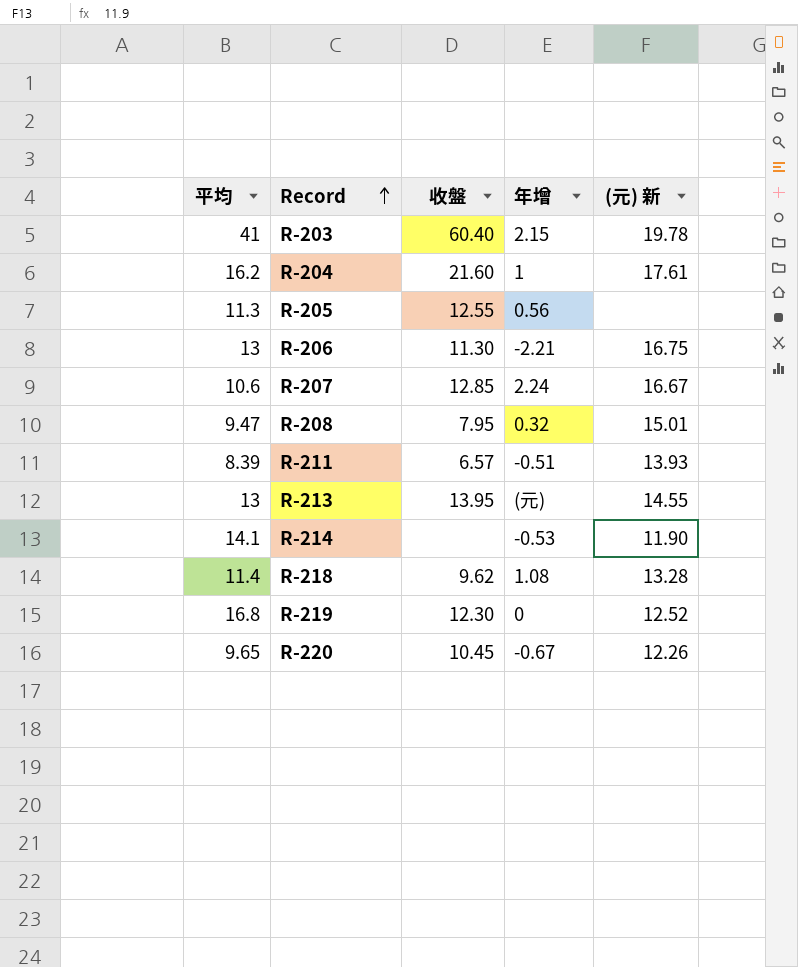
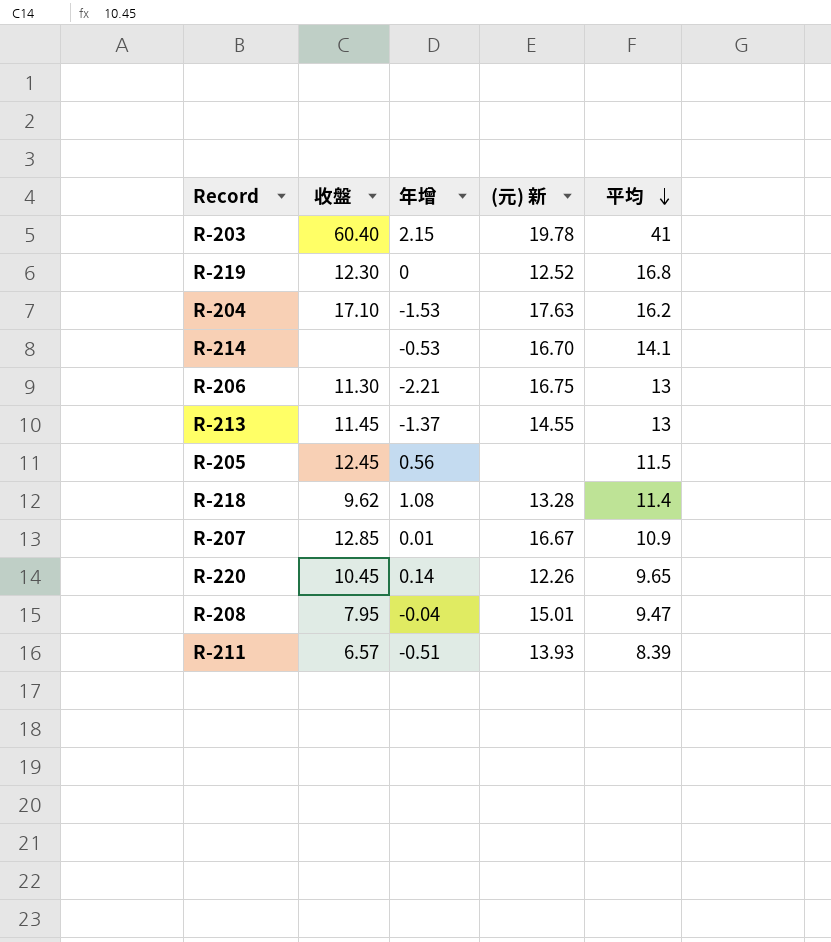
row order: Record ascending -> 平均 descending
column 平均 | position: 1 -> 5
R-204 | 收盤: 21.60 -> 17.10
R-204 | 年增: 1 -> -1.53
R-204 | (元) 新: 17.61 -> 17.63
R-214 | (元) 新: 11.90 -> 16.70
R-213 | 收盤: 13.95 -> 11.45
R-213 | 年增: (元) -> -1.37
R-205 | 收盤: 12.55 -> 12.45
R-205 | 平均: 11.3 -> 11.5
R-207 | 年增: 2.24 -> 0.01
R-207 | 平均: 10.6 -> 10.9
R-220 | 年增: -0.67 -> 0.14
R-208 | 年增: 0.32 -> -0.04

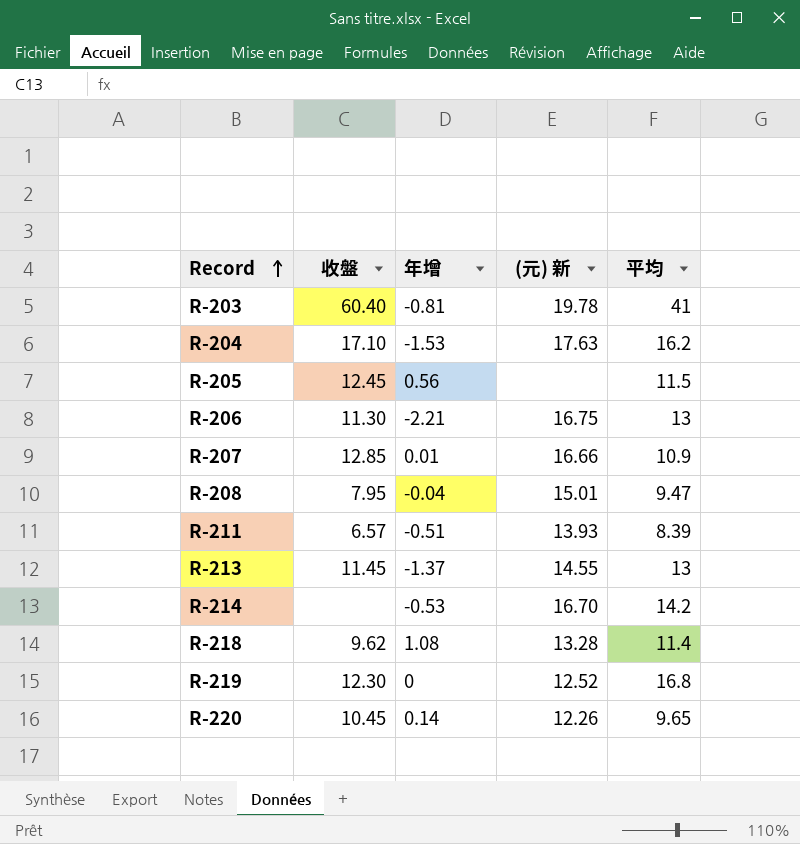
row order: 平均 descending -> Record ascending
R-203 | 年增: 2.15 -> -0.81
R-207 | (元) 新: 16.67 -> 16.66
R-214 | 平均: 14.1 -> 14.2

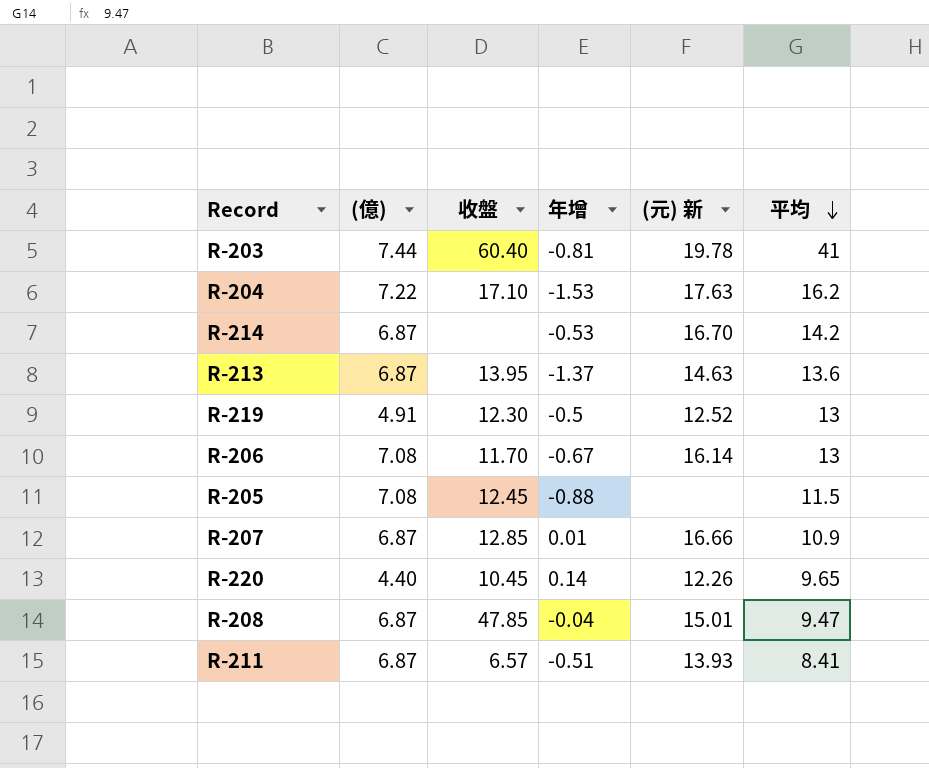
row order: Record ascending -> 平均 descending
column (億) | position: none -> 2
row R-218: 9.62 | 1.08 | 13.28 | 11.4 -> none
R-213 | 收盤: 11.45 -> 13.95
R-213 | (元) 新: 14.55 -> 14.63
R-213 | 平均: 13 -> 13.6
R-219 | 年增: 0 -> -0.5
R-219 | 平均: 16.8 -> 13
R-206 | 收盤: 11.30 -> 11.70
R-206 | 年增: -2.21 -> -0.67
R-206 | (元) 新: 16.75 -> 16.14
R-205 | 年增: 0.56 -> -0.88
R-208 | 收盤: 7.95 -> 47.85
R-211 | 平均: 8.39 -> 8.41

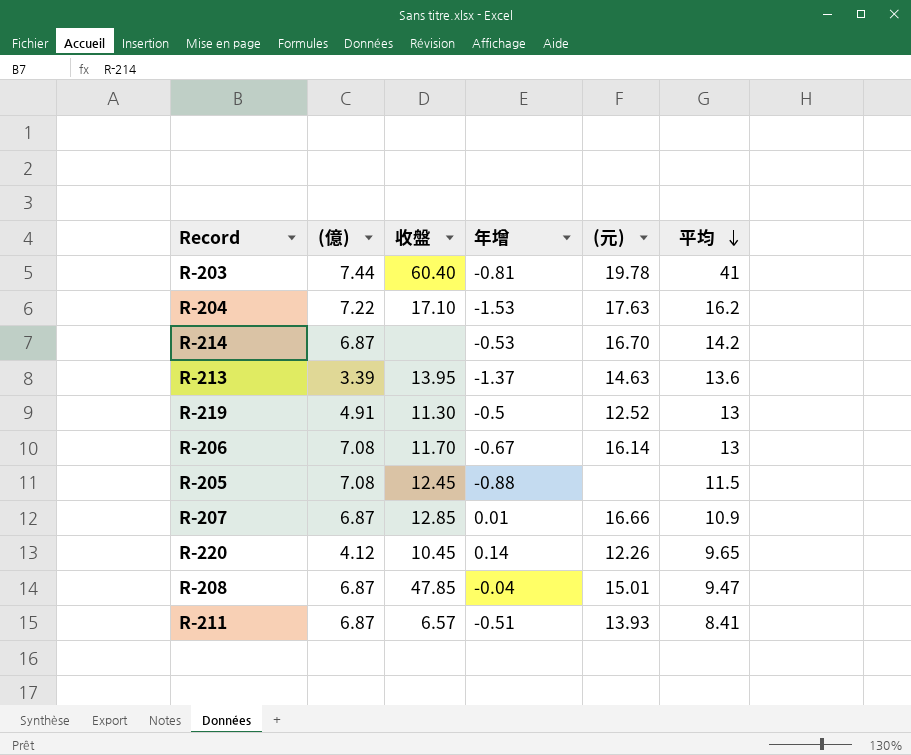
column name: (元) 新 -> (元)
R-213 | (億): 6.87 -> 3.39
R-219 | 收盤: 12.30 -> 11.30
R-220 | (億): 4.40 -> 4.12

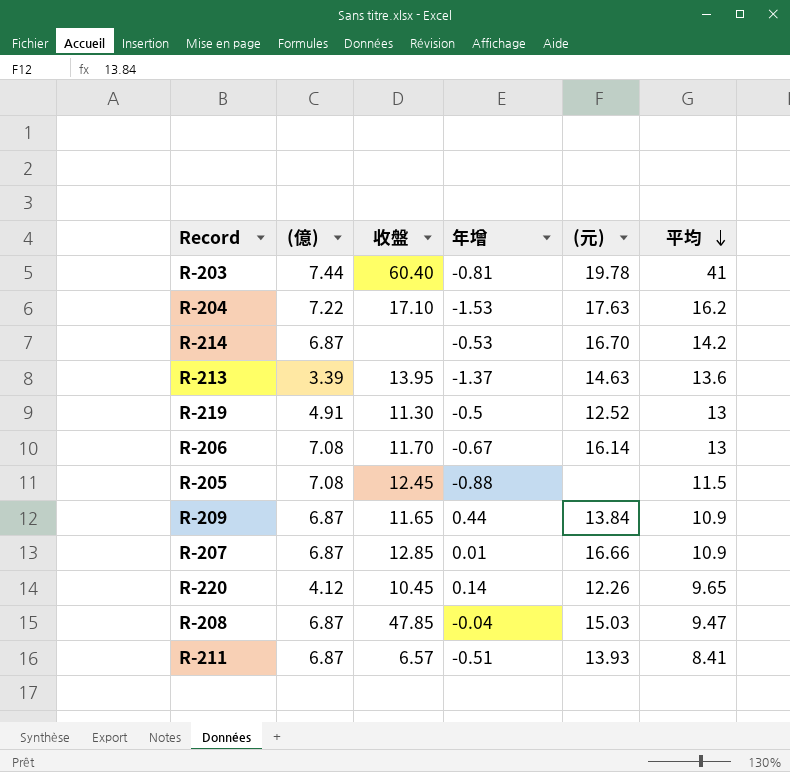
row R-209: none -> 6.87 | 11.65 | 0.44 | 13.84 | 10.9
R-208 | (元): 15.01 -> 15.03

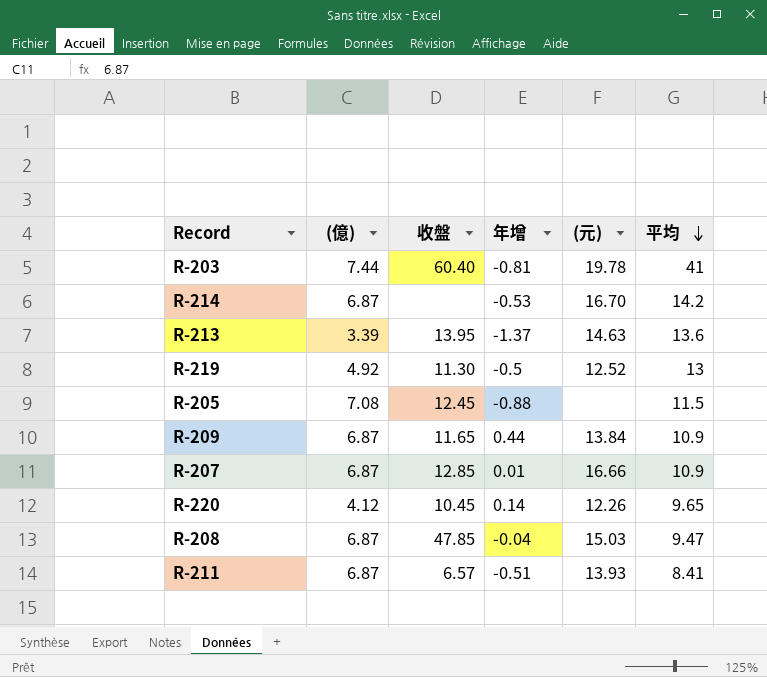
row R-204: 7.22 | 17.10 | -1.53 | 17.63 | 16.2 -> none
row R-206: 7.08 | 11.70 | -0.67 | 16.14 | 13 -> none
R-219 | (億): 4.91 -> 4.92

